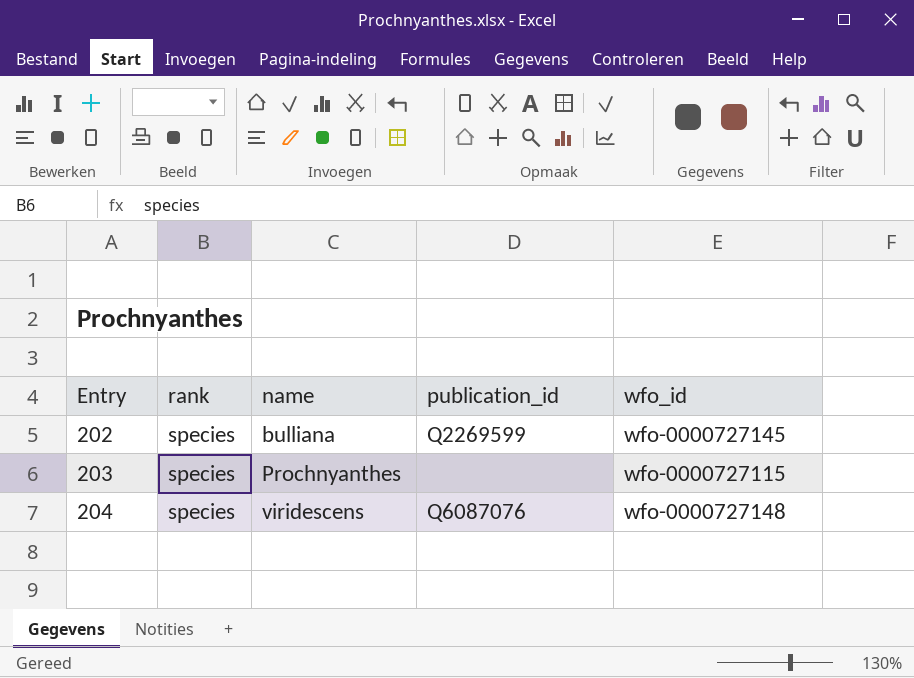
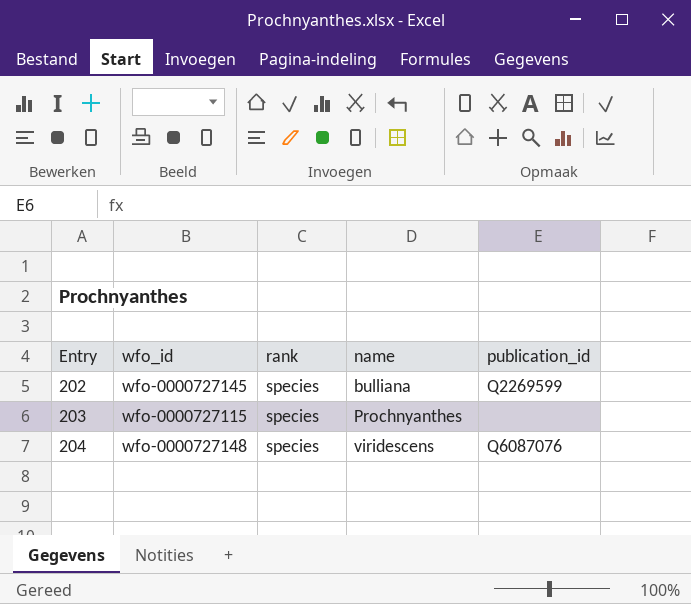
column wfo_id | position: 5 -> 2

